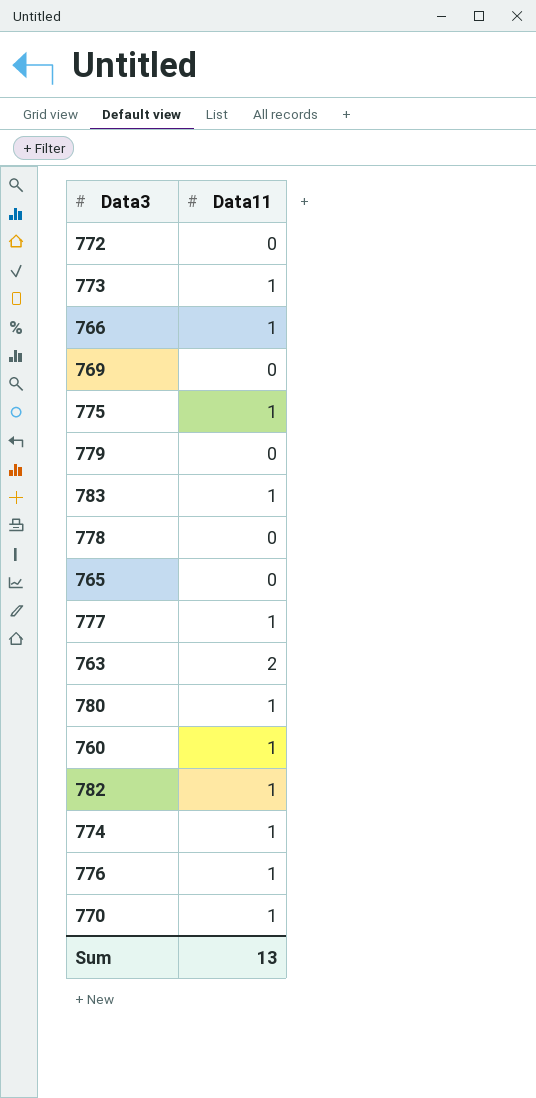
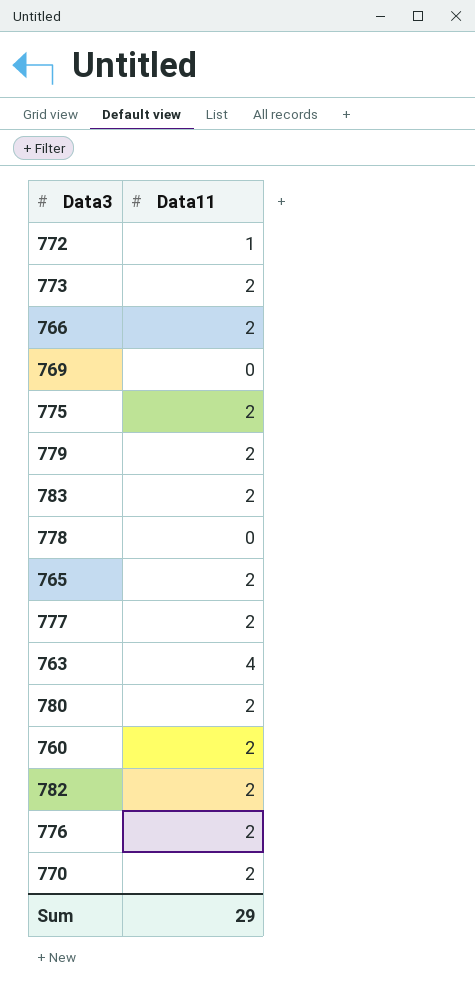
row 774: 1 -> none
772 | Data11: 0 -> 1
773 | Data11: 1 -> 2
766 | Data11: 1 -> 2
775 | Data11: 1 -> 2
779 | Data11: 0 -> 2
783 | Data11: 1 -> 2
765 | Data11: 0 -> 2
777 | Data11: 1 -> 2
763 | Data11: 2 -> 4
780 | Data11: 1 -> 2
760 | Data11: 1 -> 2
782 | Data11: 1 -> 2
776 | Data11: 1 -> 2
770 | Data11: 1 -> 2
Sum | Data11: 13 -> 29

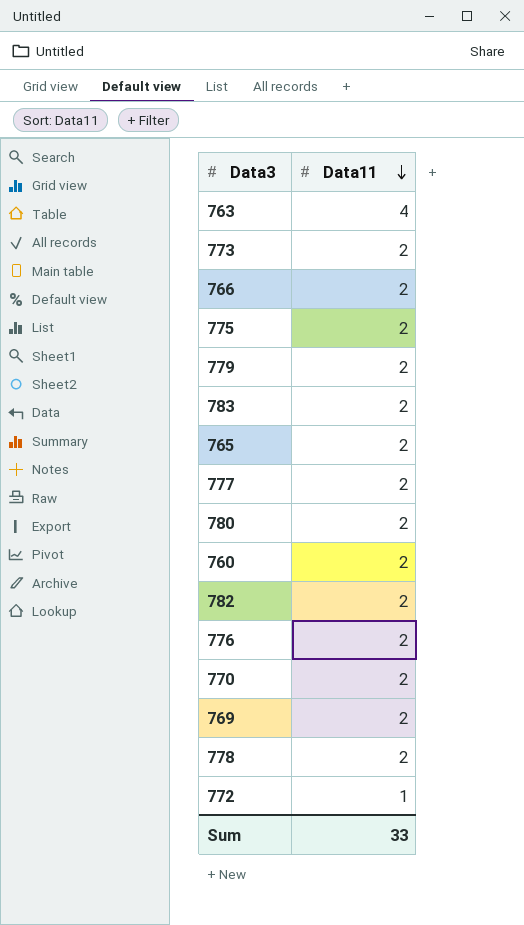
row order: none -> Data11 descending
769 | Data11: 0 -> 2
778 | Data11: 0 -> 2
Sum | Data11: 29 -> 33

